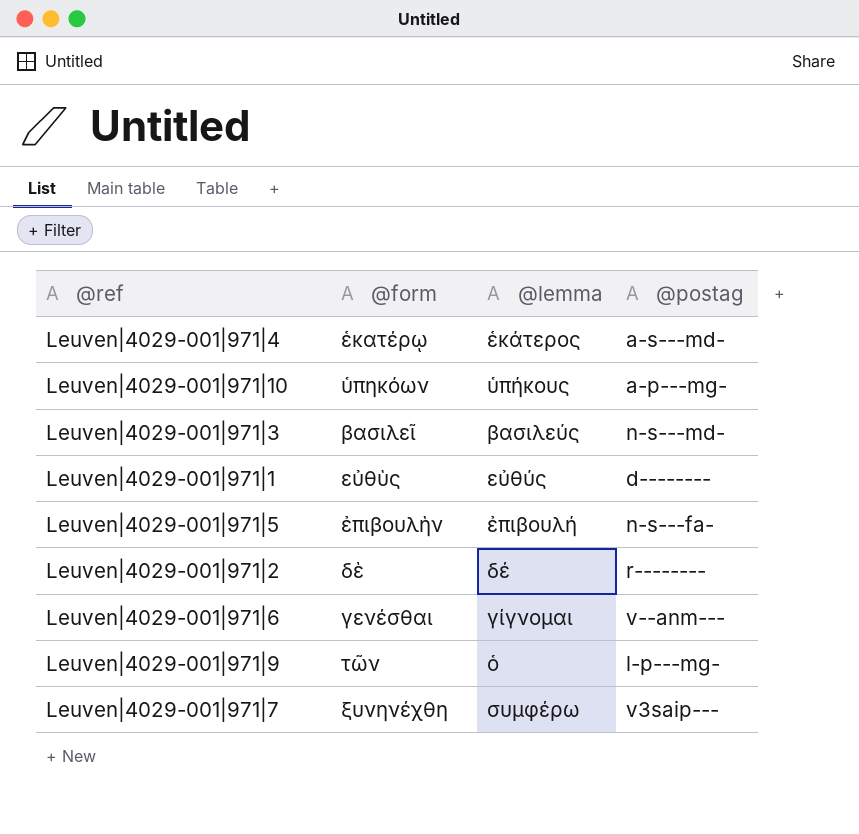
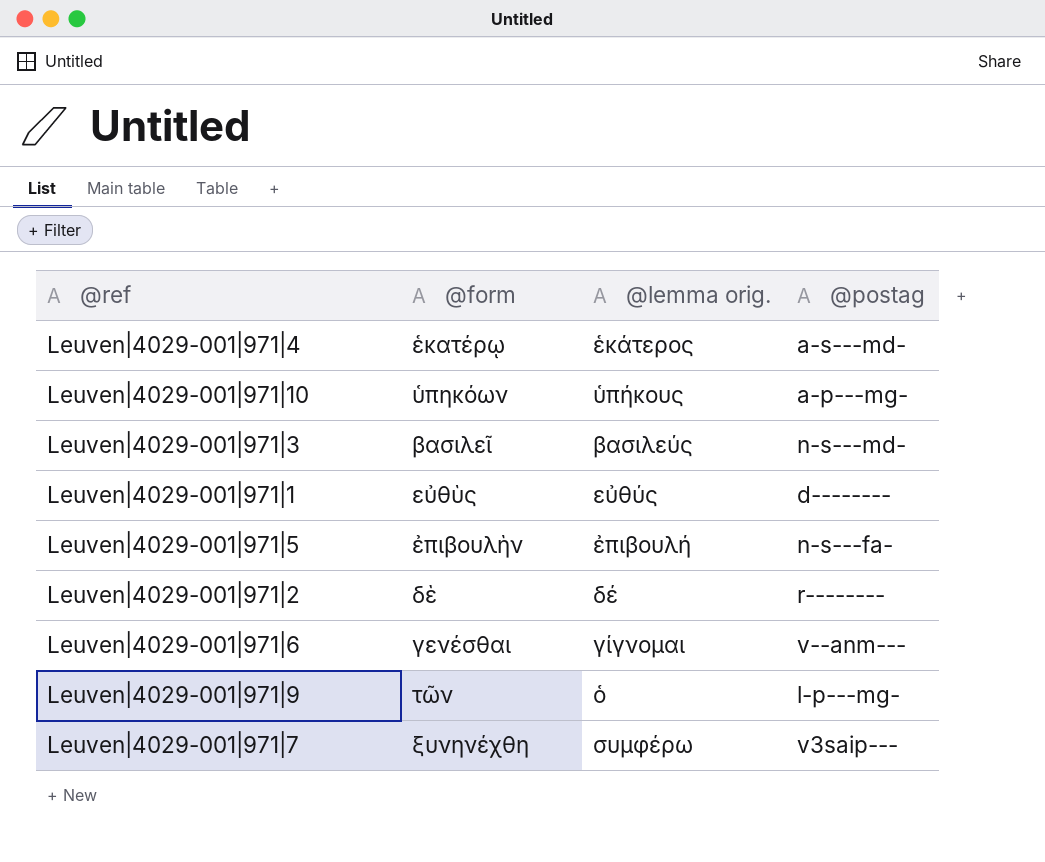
column name: @lemma -> @lemma orig.

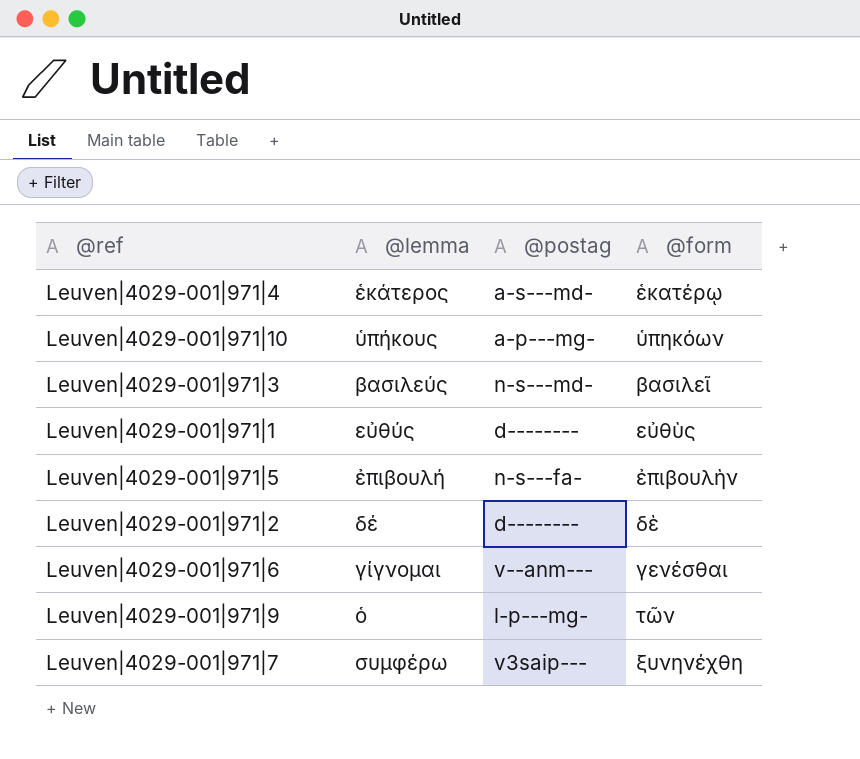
column name: @lemma orig. -> @lemma
column @form | position: 2 -> 4
Leuven|4029-001|971|2 | @postag: r-------- -> d--------

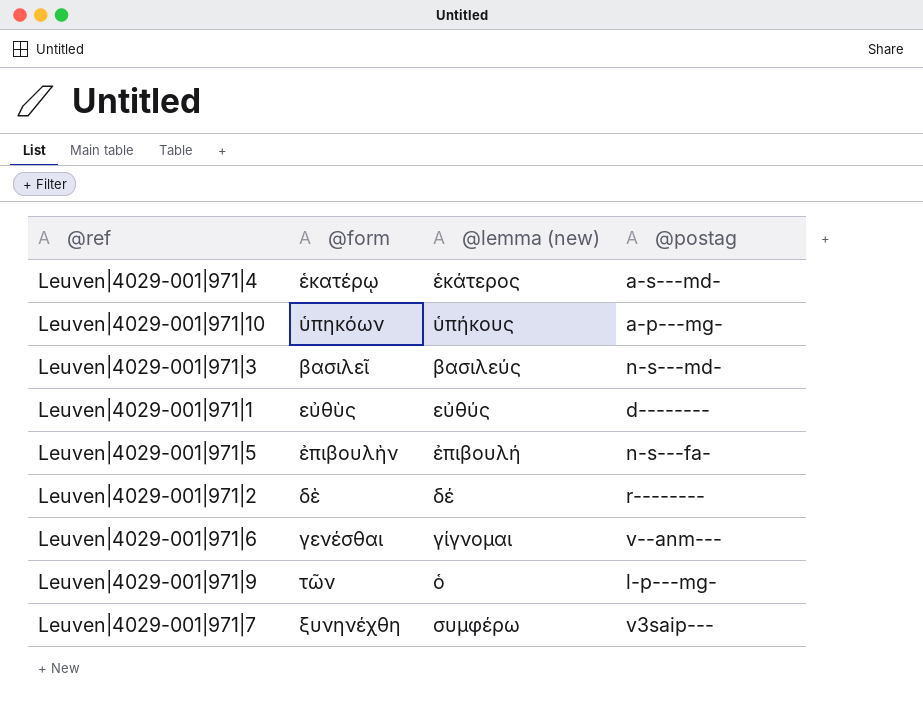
column @form | position: 4 -> 2
column name: @lemma -> @lemma (new)
Leuven|4029-001|971|2 | @postag: d-------- -> r--------

